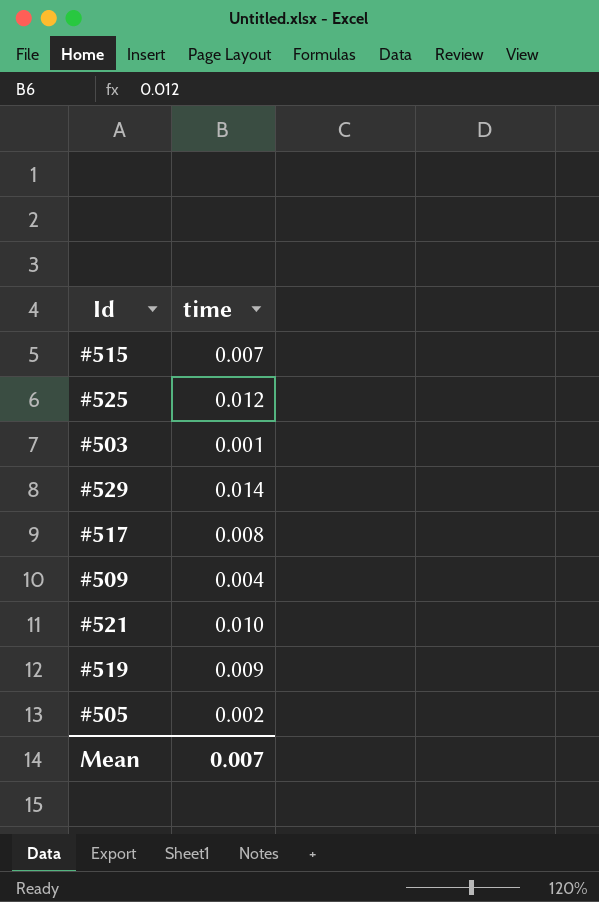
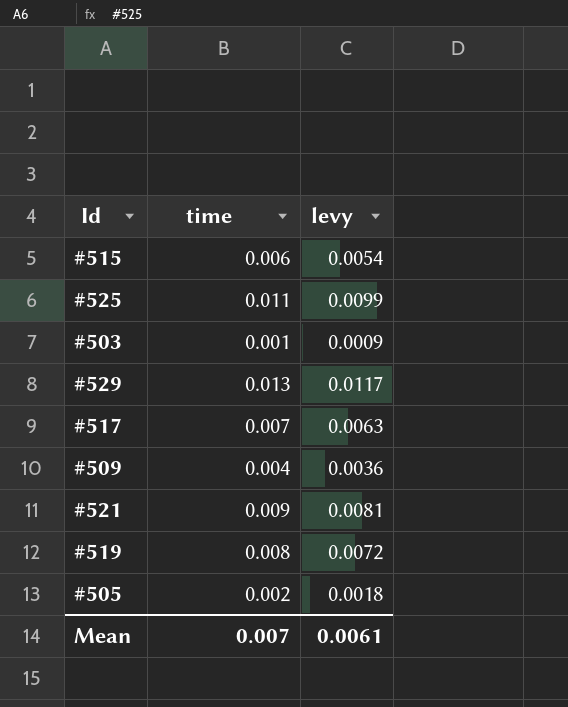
column levy | formula: none -> [time] * 0.9
#515 | time: 0.007 -> 0.006
#525 | time: 0.012 -> 0.011
#529 | time: 0.014 -> 0.013
#517 | time: 0.008 -> 0.007
#521 | time: 0.010 -> 0.009
#519 | time: 0.009 -> 0.008

